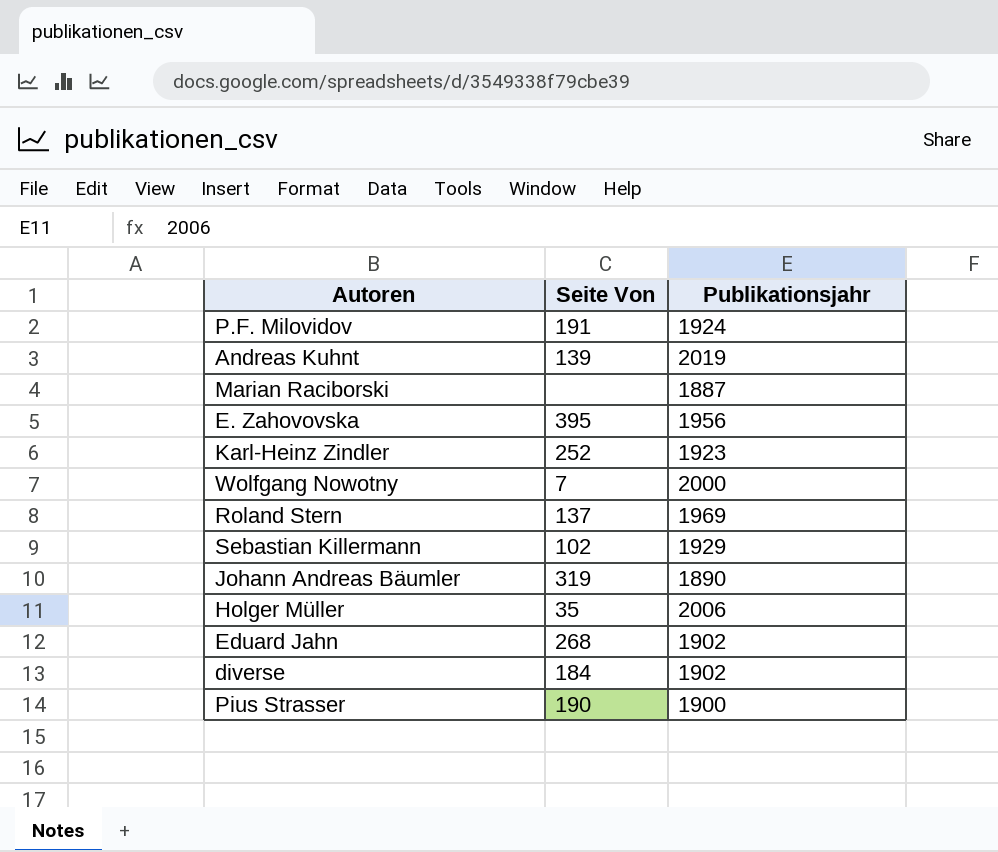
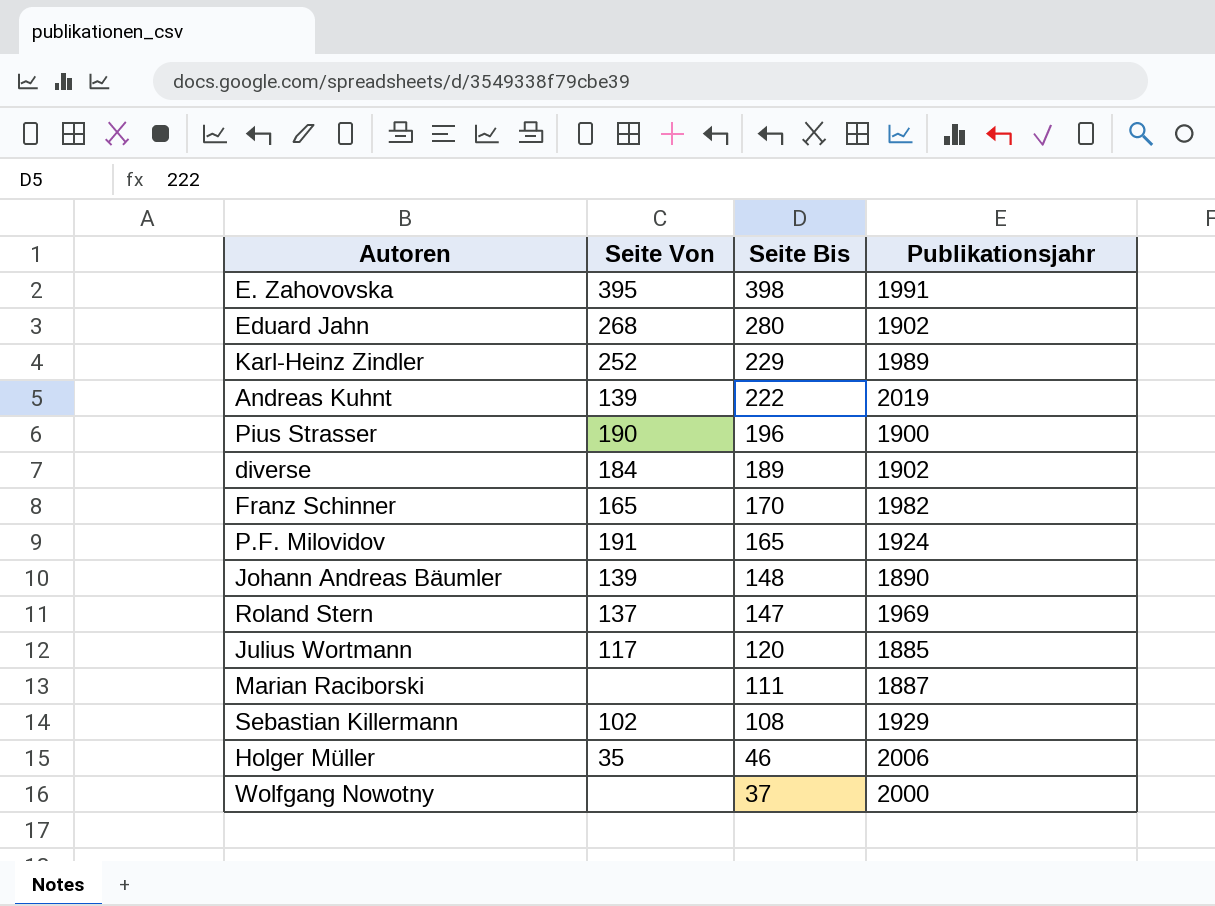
row order: none -> Seite Bis descending
column Seite Bis | position: none -> 3
E. Zahovovska | Publikationsjahr: 1956 -> 1991
Karl-Heinz Zindler | Publikationsjahr: 1923 -> 1989
row Franz Schinner: none -> 165 | 170 | 1982
Johann Andreas Bäumler | Seite Von: 319 -> 139
row Julius Wortmann: none -> 117 | 120 | 1885
Wolfgang Nowotny | Seite Von: 7 -> none

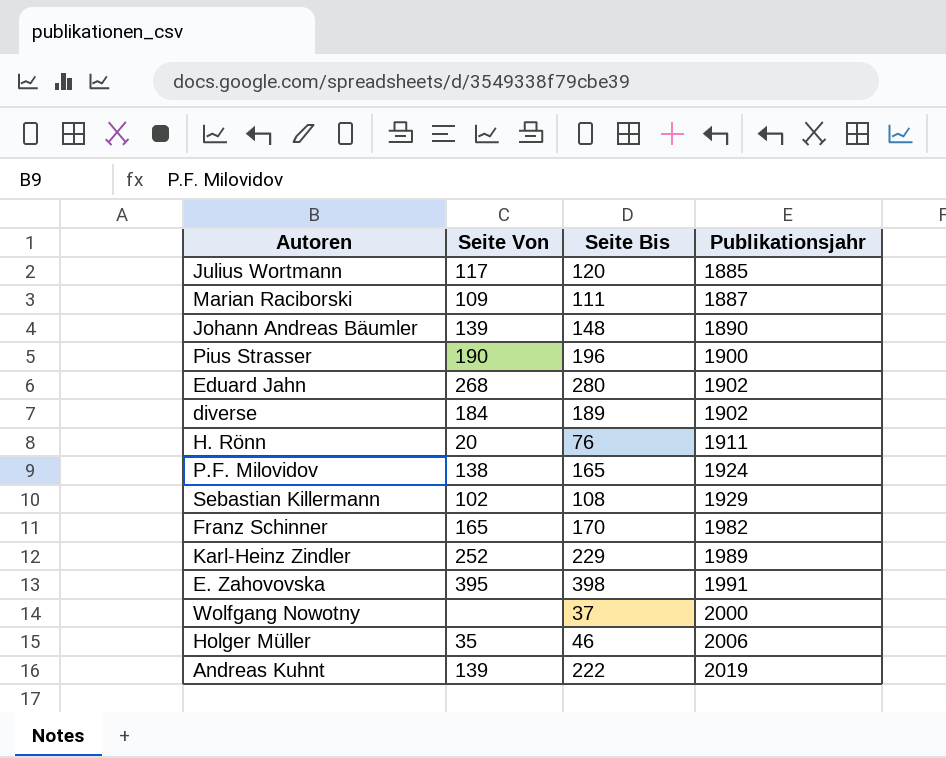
row order: Seite Bis descending -> Publikationsjahr ascending
row Roland Stern: 137 | 147 | 1969 -> none
Marian Raciborski | Seite Von: none -> 109
row H. Rönn: none -> 20 | 76 | 1911
P.F. Milovidov | Seite Von: 191 -> 138

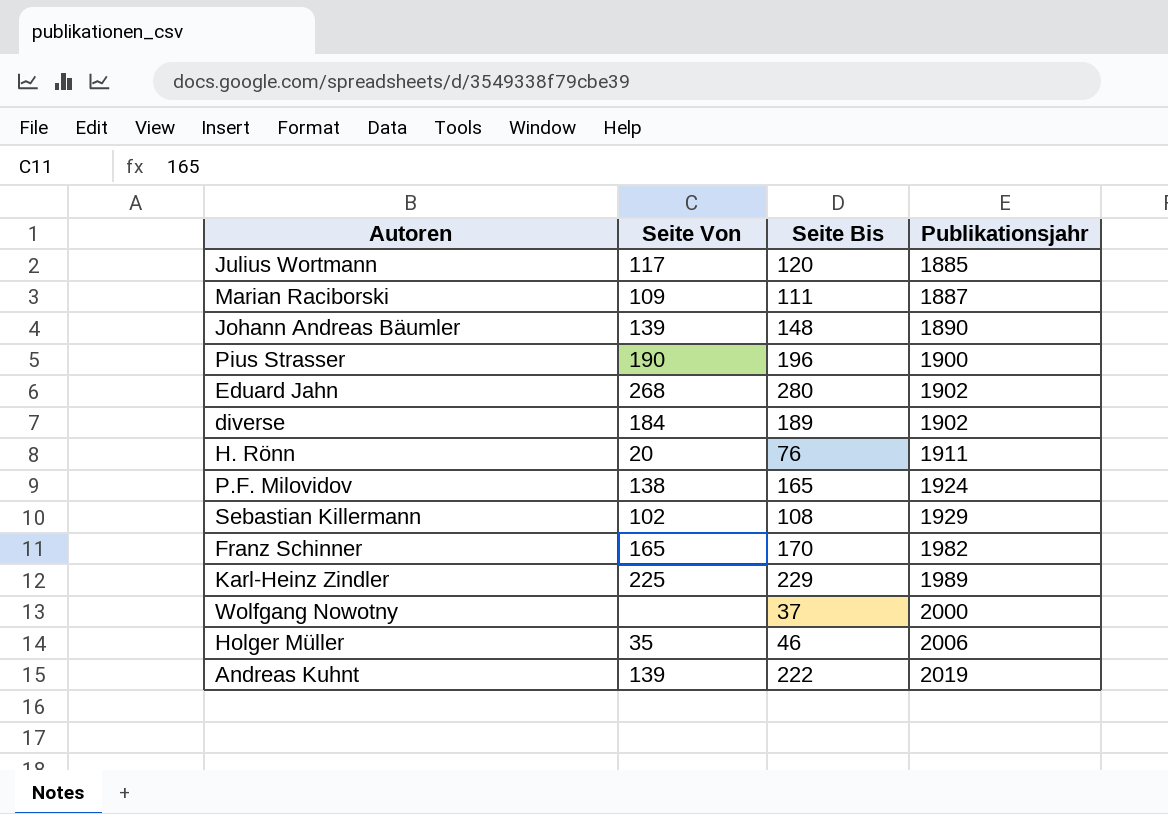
row E. Zahovovska: 395 | 398 | 1991 -> none
Karl-Heinz Zindler | Seite Von: 252 -> 225

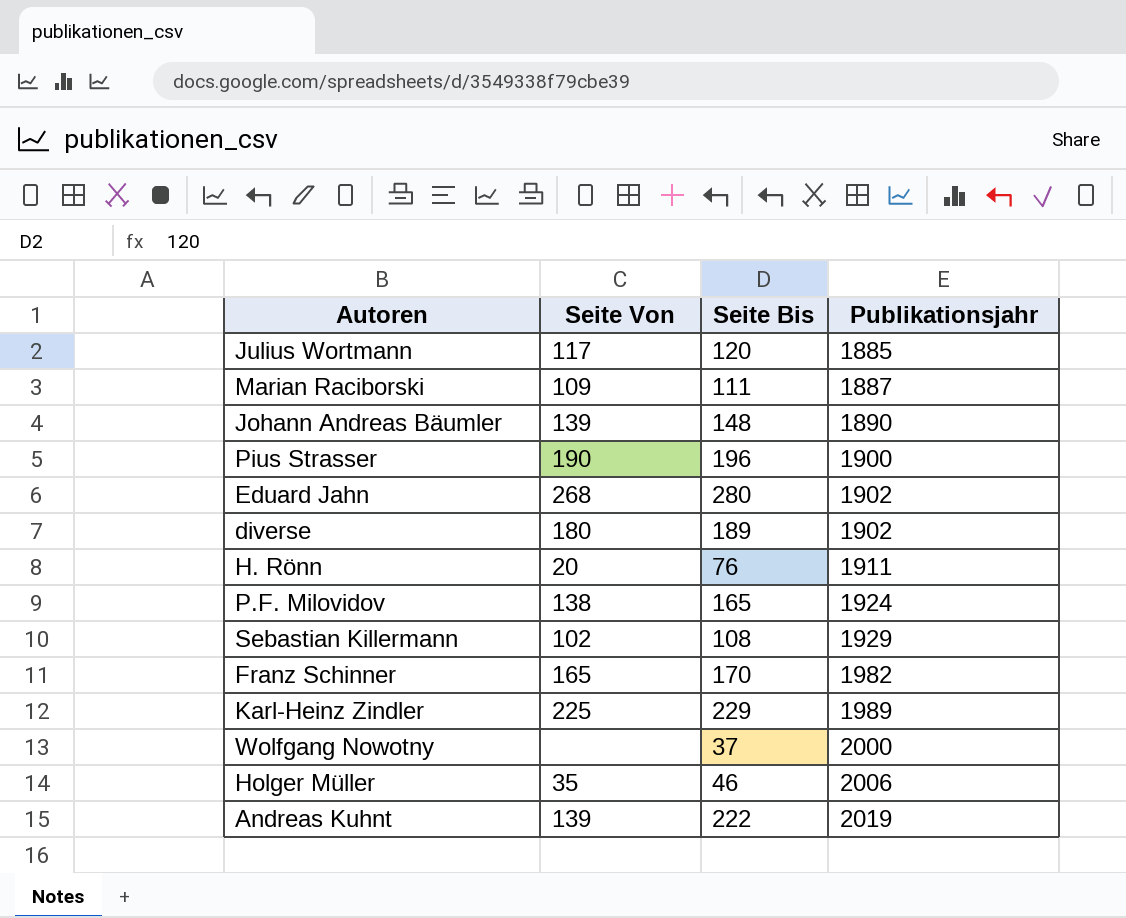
diverse | Seite Von: 184 -> 180

